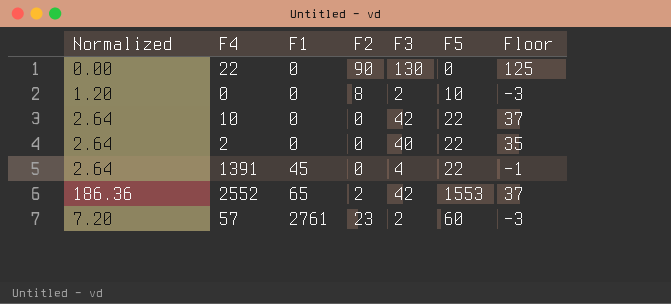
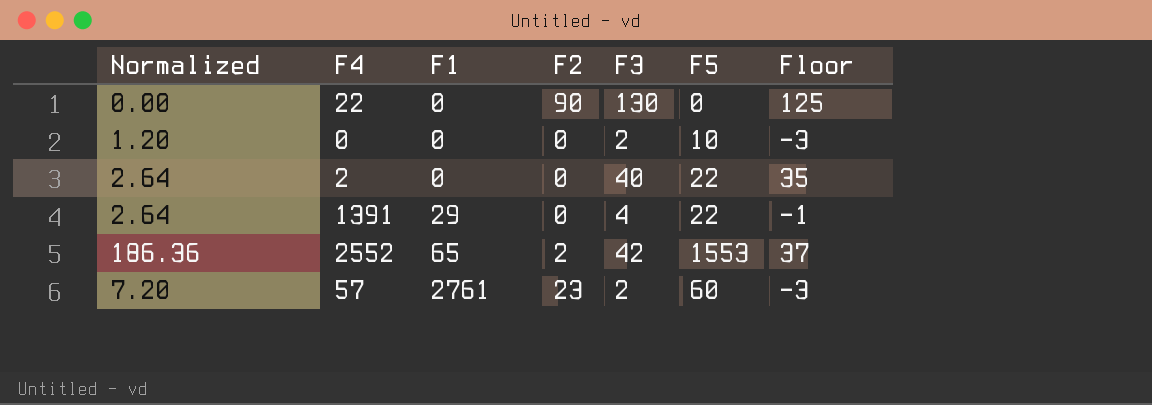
row 10: 2.64 | 0 | 0 | 42 | 22 | 37 -> none
0 | F2: 8 -> 0
1391 | F1: 45 -> 29

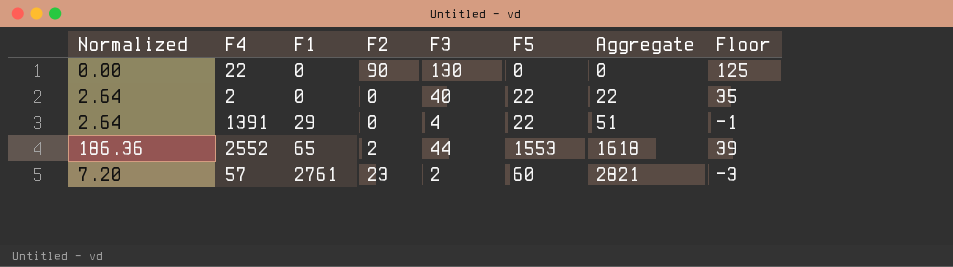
column Aggregate | formula: none -> [F1] + [F5]
row 0: 1.20 | 0 | 0 | 2 | 10 | -3 -> none
2552 | F3: 42 -> 44
2552 | Floor: 37 -> 39

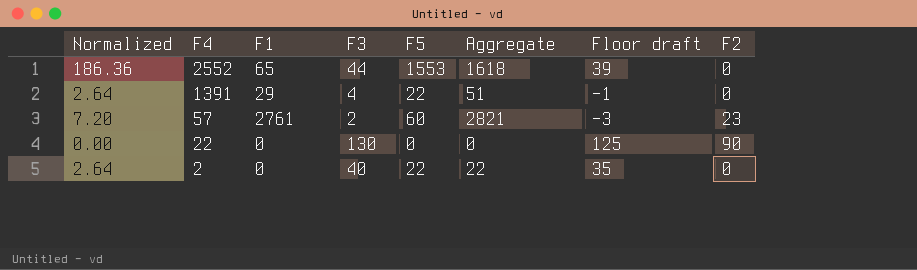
row order: F1 ascending -> F4 descending
column name: Floor -> Floor draft
column F2 | position: 4 -> 8
2552 | F2: 2 -> 0

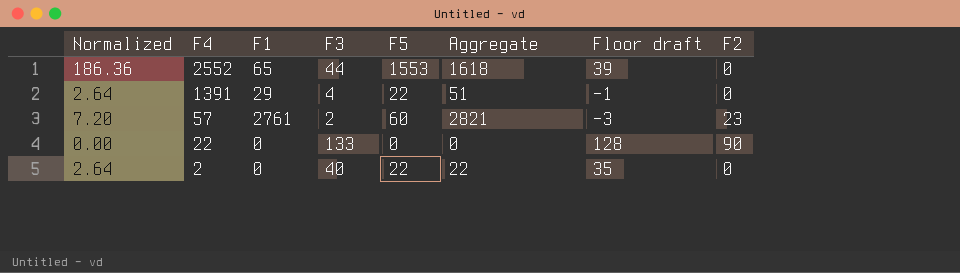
22 | F3: 130 -> 133
22 | Floor draft: 125 -> 128

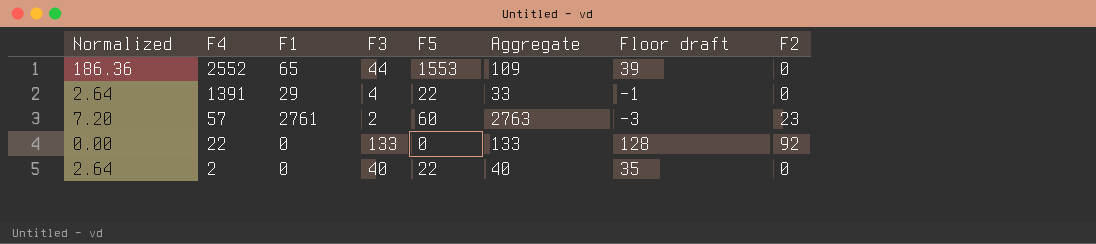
column Aggregate | formula: [F1] + [F5] -> [F1] + [F3]
22 | F2: 90 -> 92

